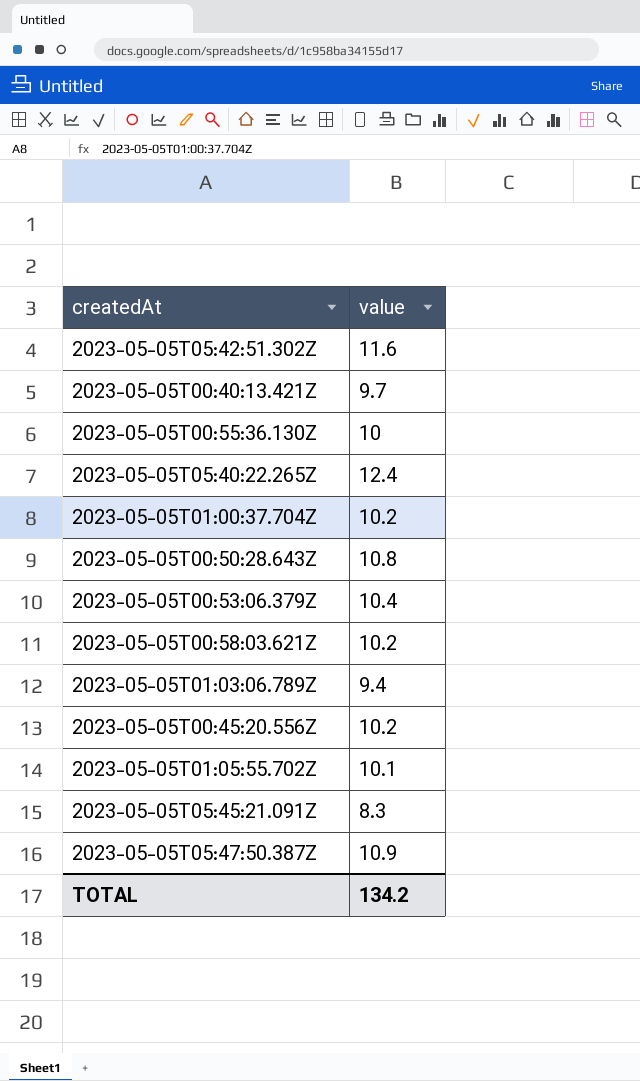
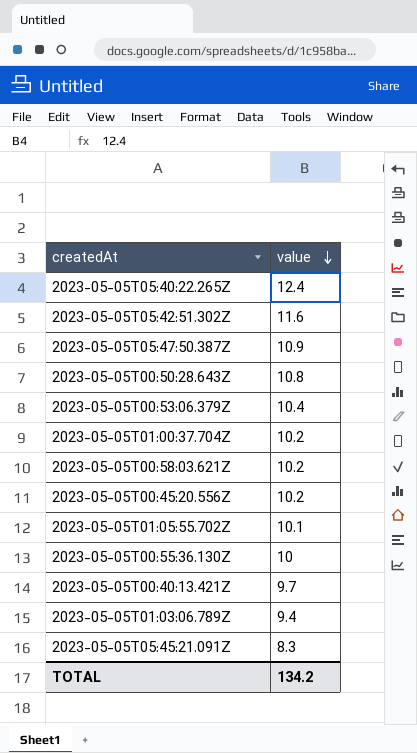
row order: none -> value descending

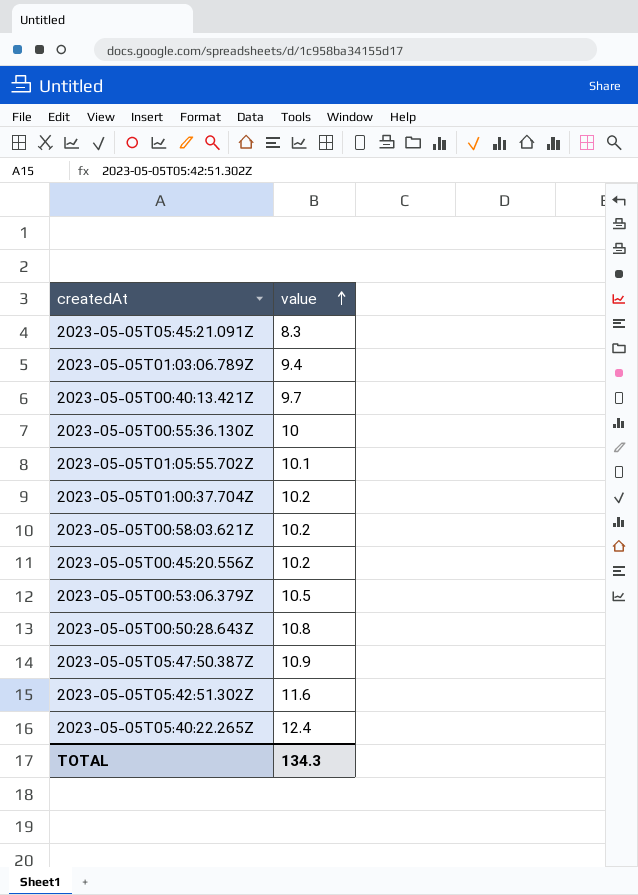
row order: value descending -> value ascending
2023-05-05T00:53:06.379Z | value: 10.4 -> 10.5
TOTAL | value: 134.2 -> 134.3

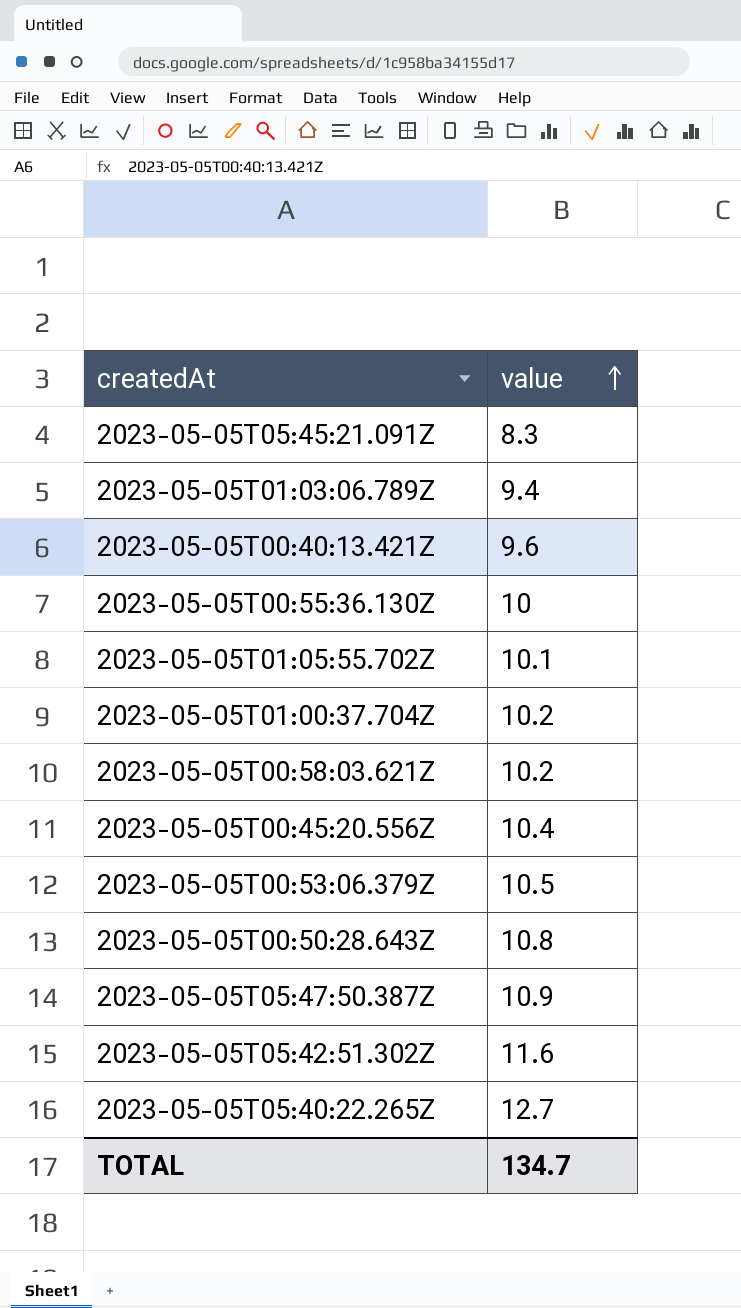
2023-05-05T00:40:13.421Z | value: 9.7 -> 9.6
2023-05-05T00:45:20.556Z | value: 10.2 -> 10.4
2023-05-05T05:40:22.265Z | value: 12.4 -> 12.7
TOTAL | value: 134.3 -> 134.7

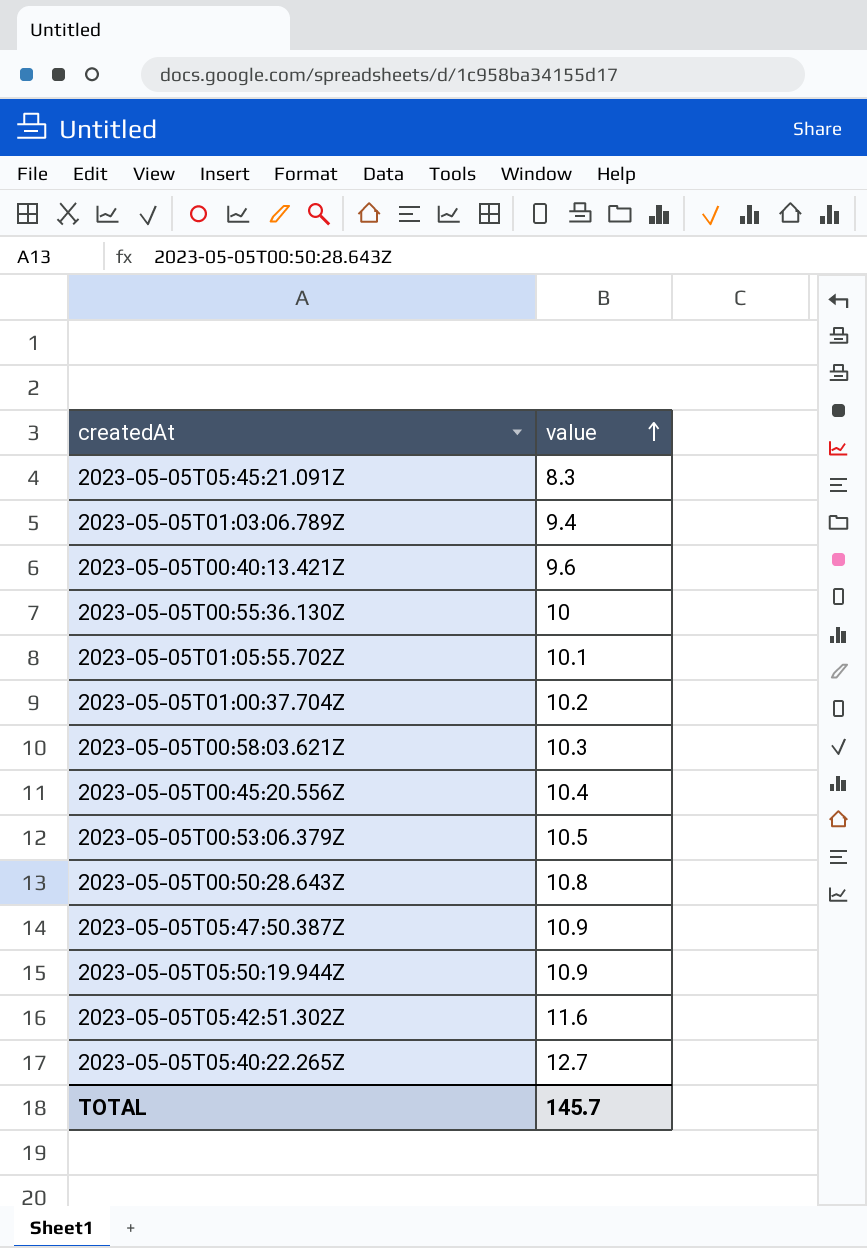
2023-05-05T00:58:03.621Z | value: 10.2 -> 10.3
row 2023-05-05T05:50:19.944Z: none -> 10.9
TOTAL | value: 134.7 -> 145.7

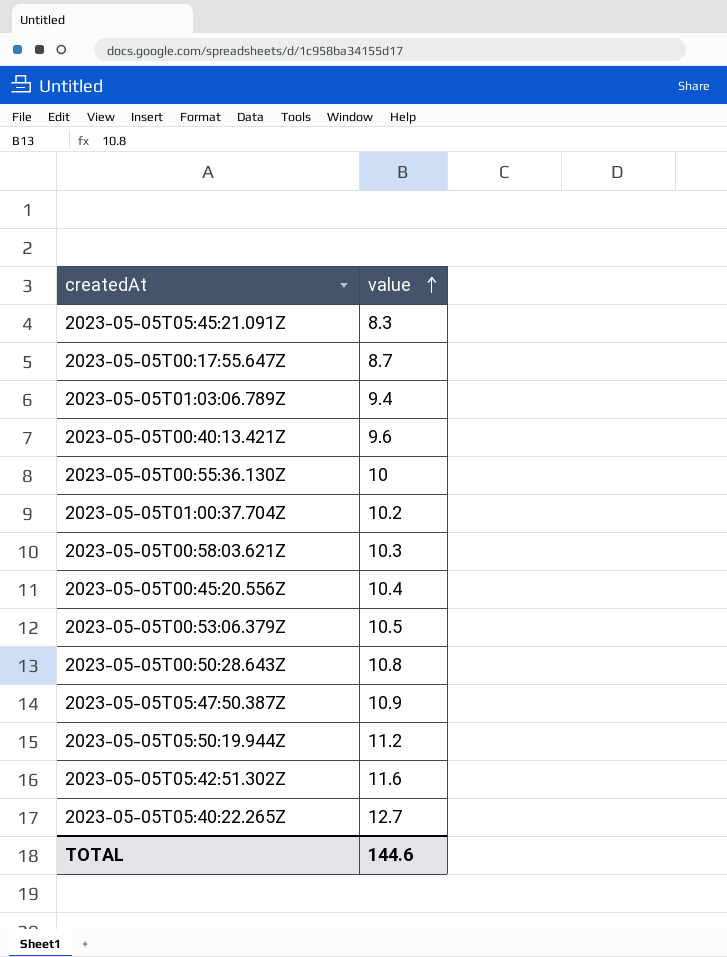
row 2023-05-05T01:05:55.702Z: 10.1 -> none
row 2023-05-05T00:17:55.647Z: none -> 8.7
2023-05-05T05:50:19.944Z | value: 10.9 -> 11.2
TOTAL | value: 145.7 -> 144.6

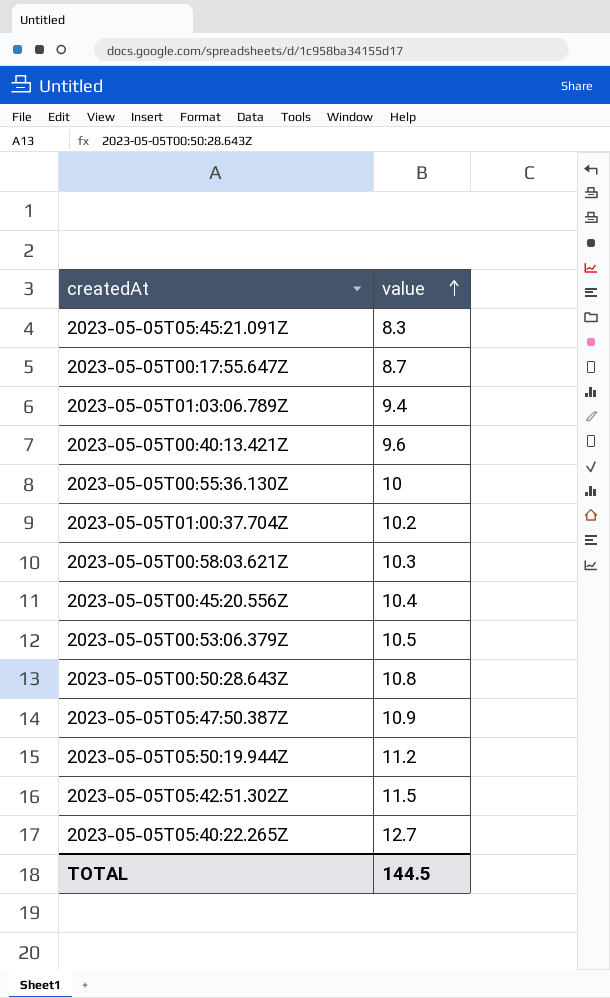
2023-05-05T05:42:51.302Z | value: 11.6 -> 11.5
TOTAL | value: 144.6 -> 144.5

